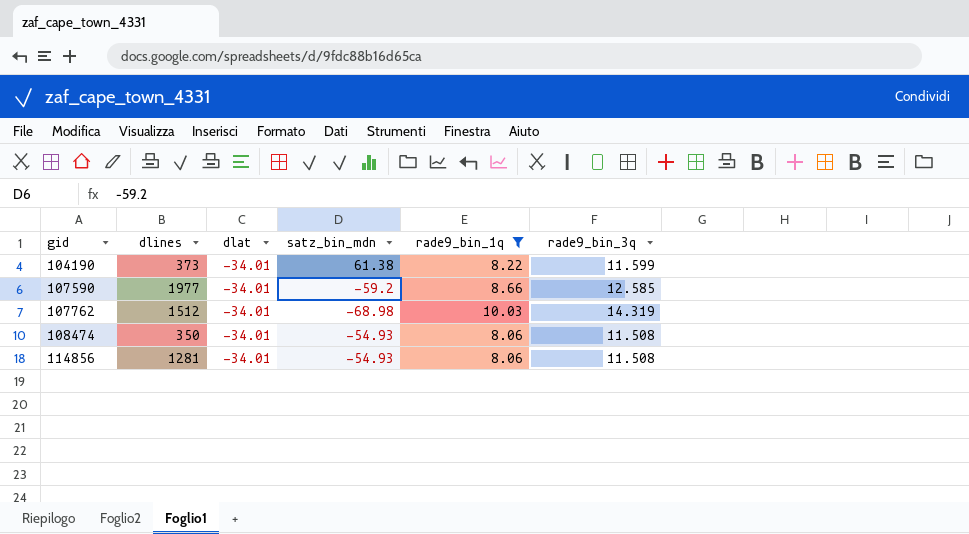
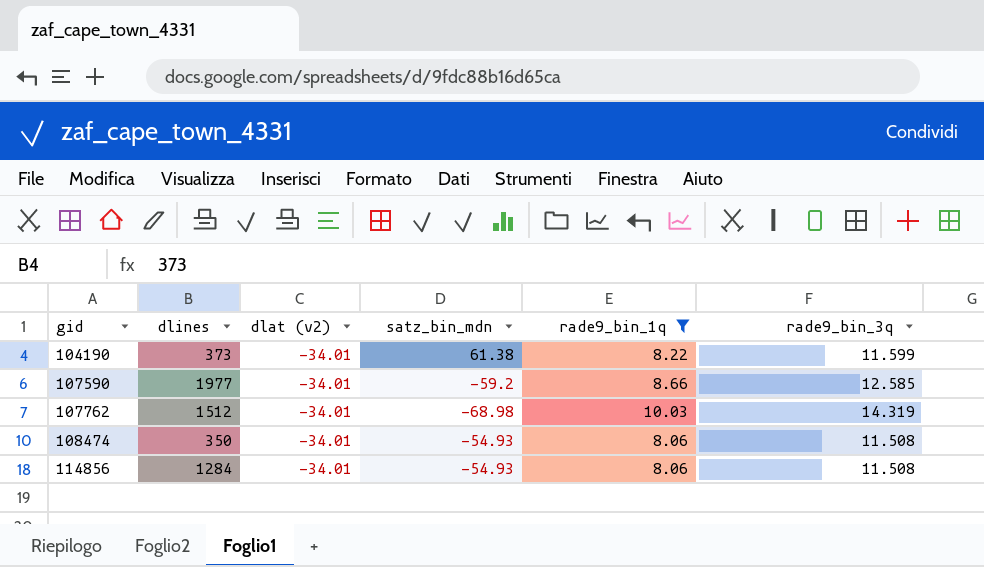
column name: dlat -> dlat (v2)
114856 | dlines: 1281 -> 1284

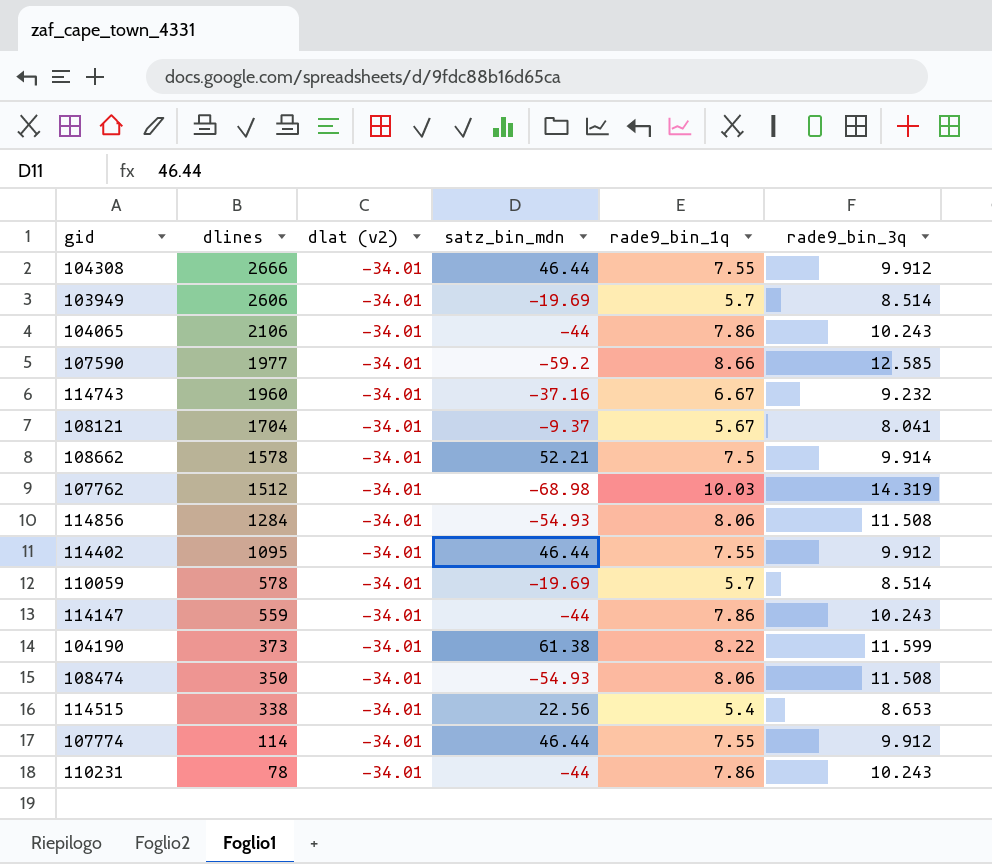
filter: rade9_bin_1q >= 8.06 -> none
row order: gid ascending -> dlines descending

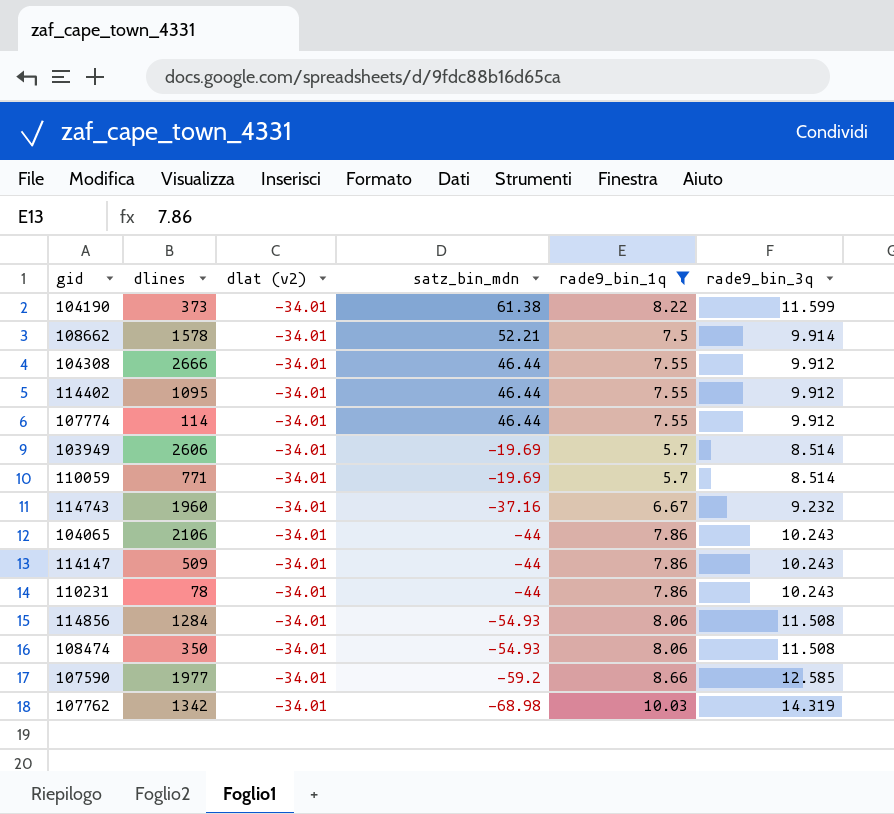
filter: none -> rade9_bin_1q >= 5.7
row order: dlines descending -> satz_bin_mdn descending
110059 | dlines: 578 -> 771
114147 | dlines: 559 -> 509
107762 | dlines: 1512 -> 1342

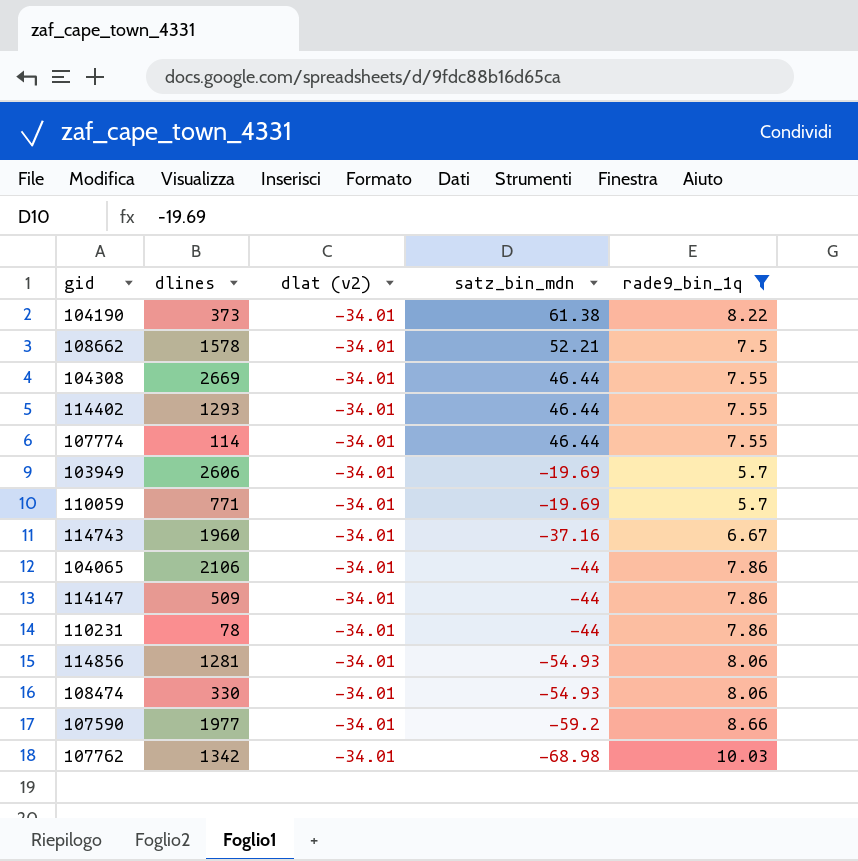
column rade9_bin_3q | position: 6 -> none
104308 | dlines: 2666 -> 2669
114402 | dlines: 1095 -> 1293
114856 | dlines: 1284 -> 1281
108474 | dlines: 350 -> 330

